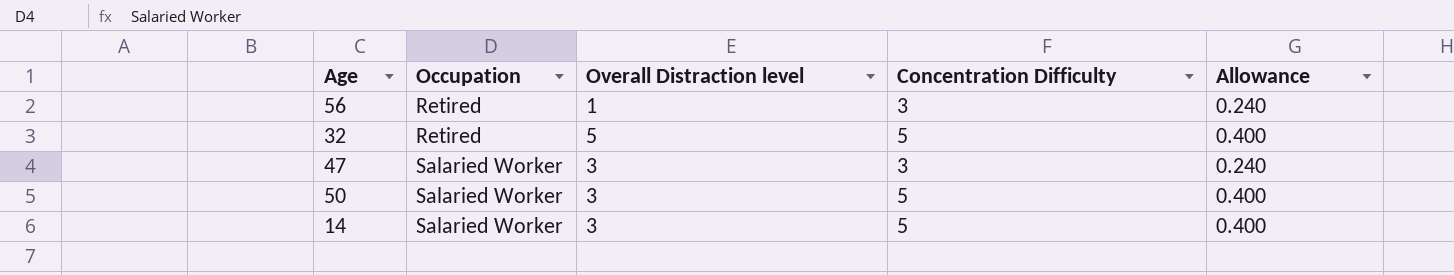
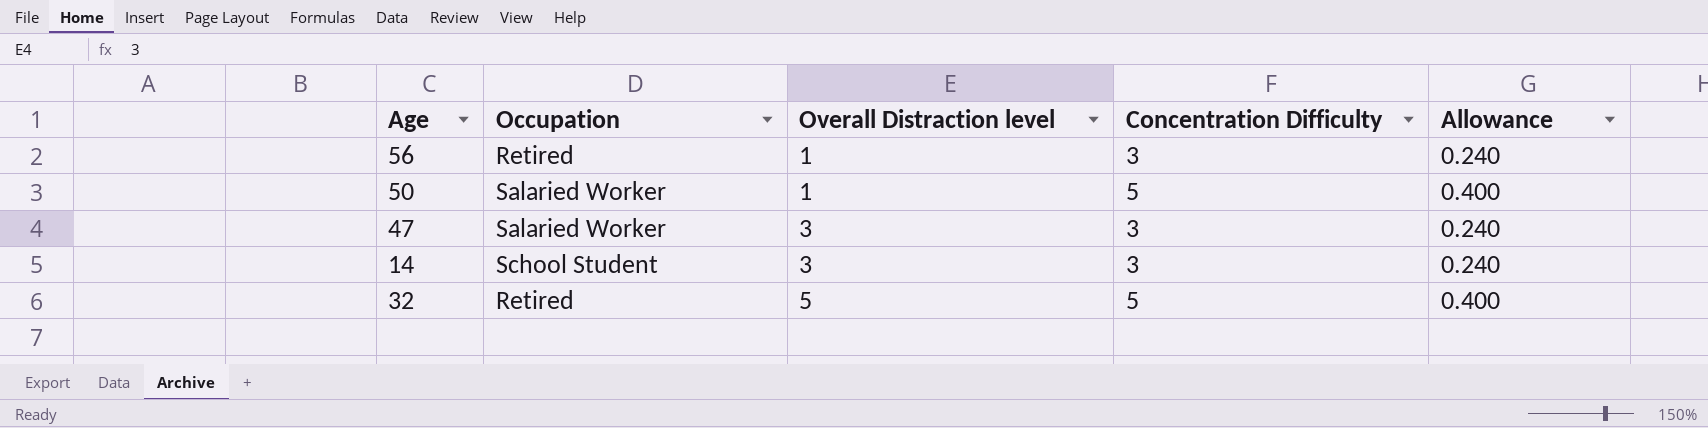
row order: Occupation ascending -> Overall Distraction level ascending
50 | Overall Distraction level: 3 -> 1
14 | Occupation: Salaried Worker -> School Student
14 | Concentration Difficulty: 5 -> 3
14 | Allowance: 0.400 -> 0.240

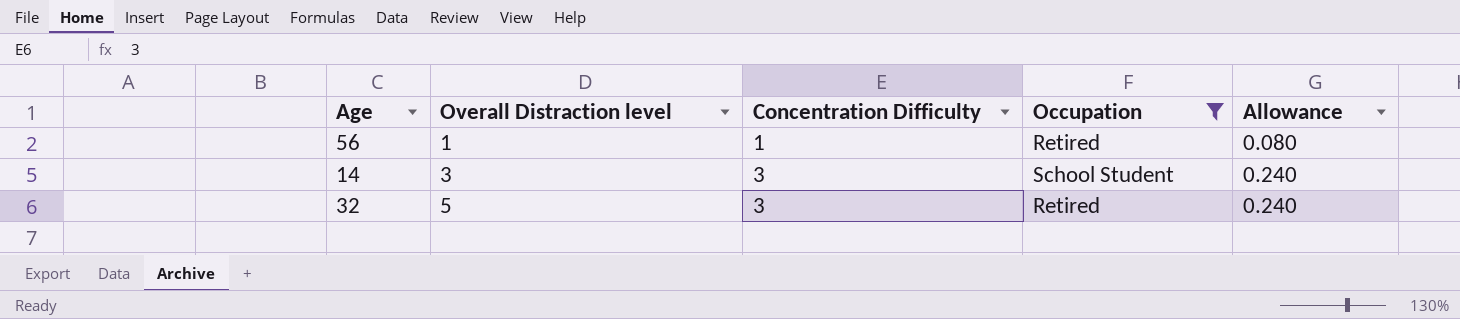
filter: none -> Occupation != Salaried Worker
column Occupation | position: 2 -> 4
56 | Concentration Difficulty: 3 -> 1
56 | Allowance: 0.240 -> 0.080
32 | Concentration Difficulty: 5 -> 3
32 | Allowance: 0.400 -> 0.240

